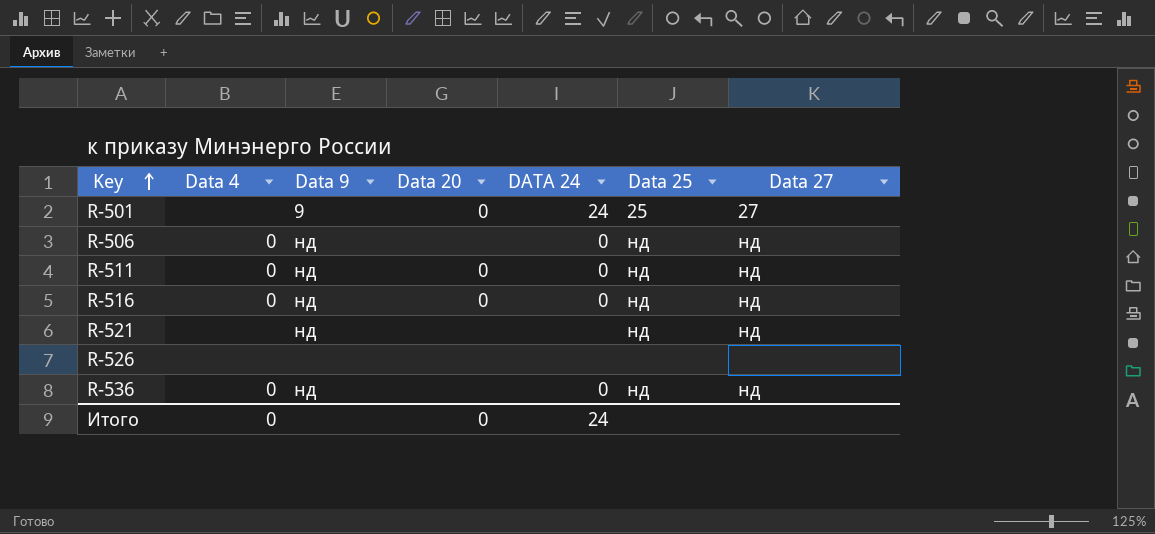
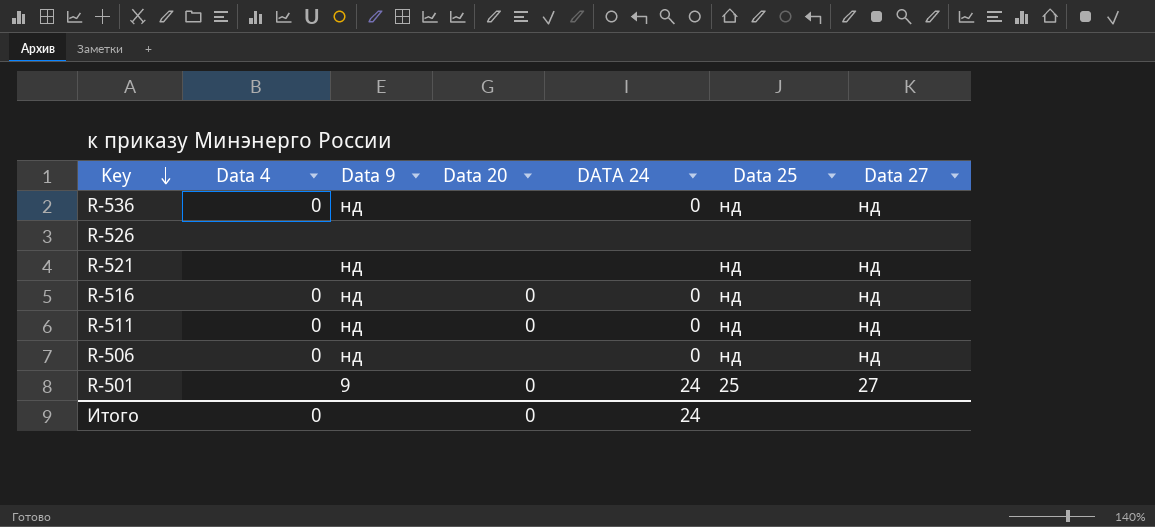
row order: Key ascending -> Key descending

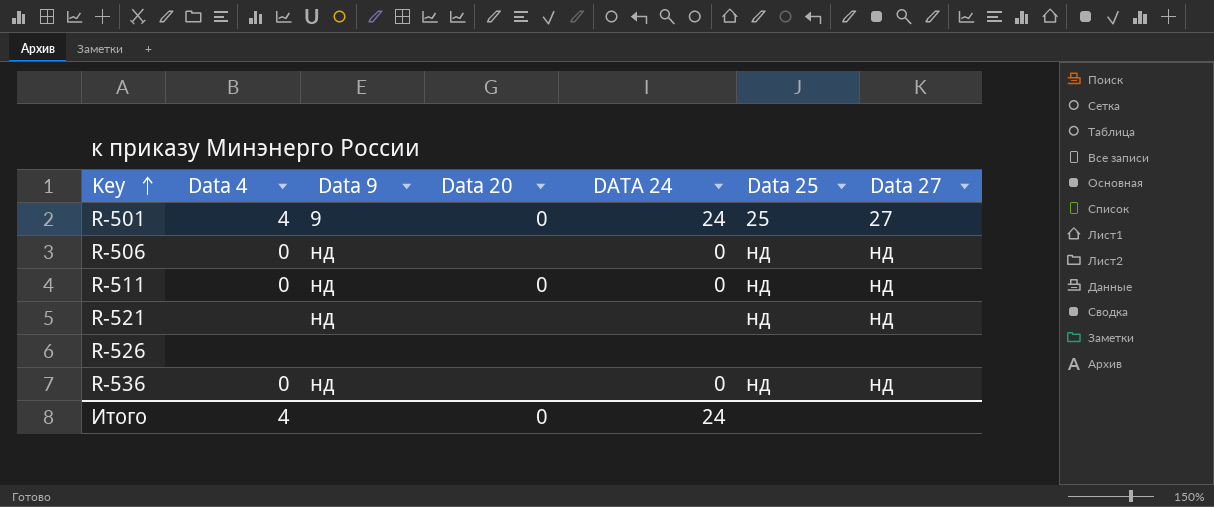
row order: Key descending -> Key ascending
row R-516: 0 | нд | 0 | 0 | нд | нд -> none
R-501 | Data 4: none -> 4
Итого | Data 4: 0 -> 4

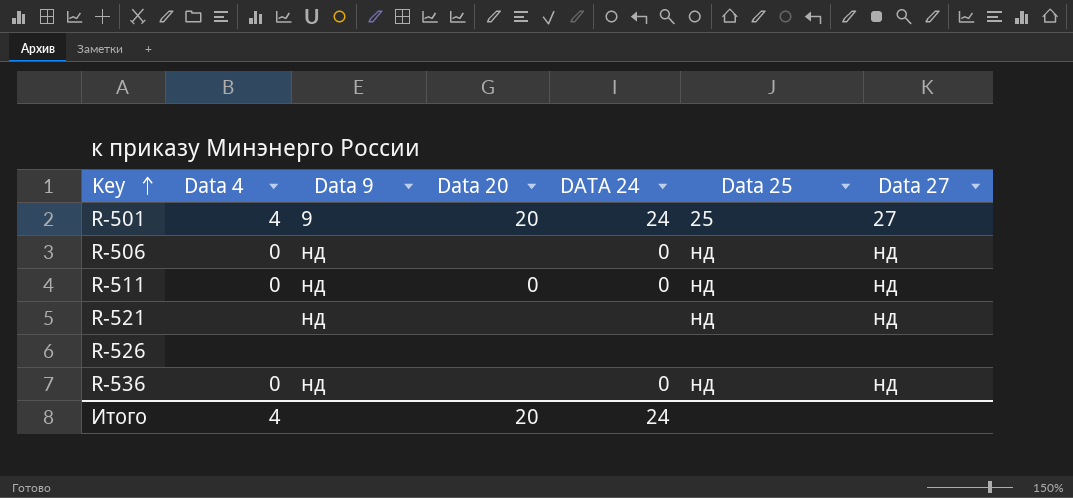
R-501 | Data 20: 0 -> 20
Итого | Data 20: 0 -> 20

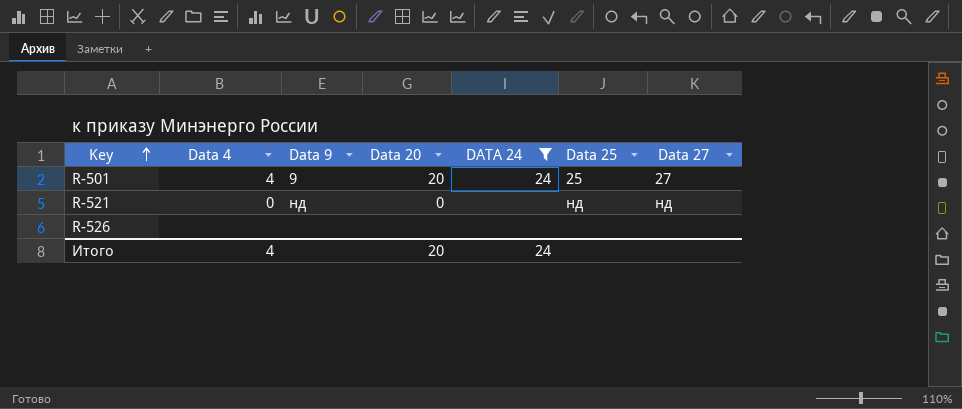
filter: none -> DATA 24 != 0
R-521 | Data 4: none -> 0
R-521 | Data 20: none -> 0

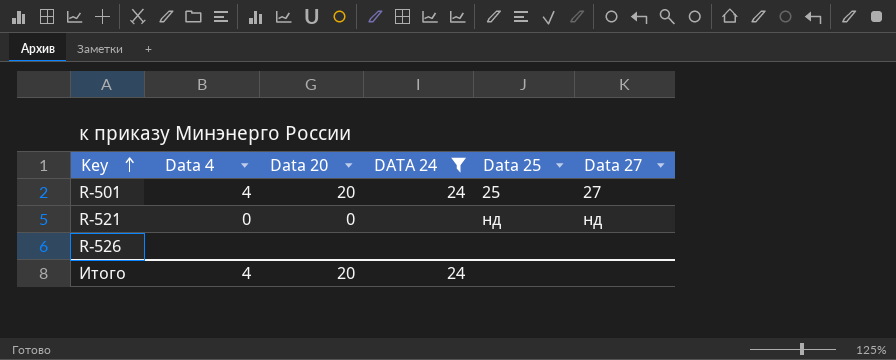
column Data 9 | position: 3 -> none

